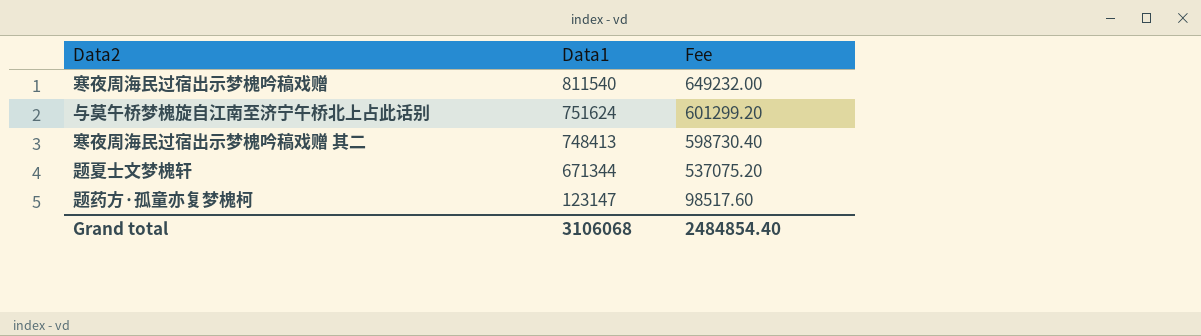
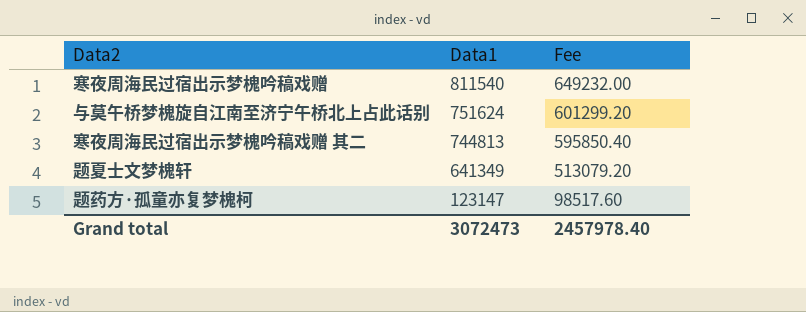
寒夜周海民过宿出示梦槐吟稿戏赠 其二 | Data1: 748413 -> 744813
寒夜周海民过宿出示梦槐吟稿戏赠 其二 | Fee: 598730.40 -> 595850.40
题夏士文梦槐轩 | Data1: 671344 -> 641349
题夏士文梦槐轩 | Fee: 537075.20 -> 513079.20
Grand total | Data1: 3106068 -> 3072473
Grand total | Fee: 2484854.40 -> 2457978.40

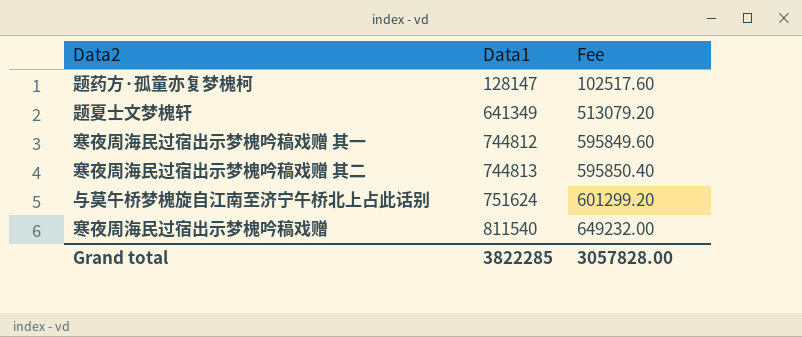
row order: Data1 descending -> Data1 ascending
题药方·孤童亦复梦槐柯 | Data1: 123147 -> 128147
题药方·孤童亦复梦槐柯 | Fee: 98517.60 -> 102517.60
row 寒夜周海民过宿出示梦槐吟稿戏赠 其一: none -> 744812 | 595849.60
Grand total | Data1: 3072473 -> 3822285
Grand total | Fee: 2457978.40 -> 3057828.00

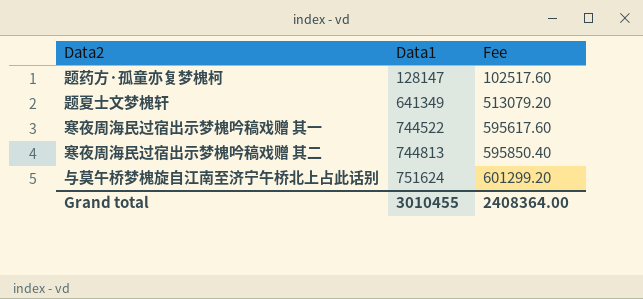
row 寒夜周海民过宿出示梦槐吟稿戏赠: 811540 | 649232.00 -> none
寒夜周海民过宿出示梦槐吟稿戏赠 其一 | Data1: 744812 -> 744522
寒夜周海民过宿出示梦槐吟稿戏赠 其一 | Fee: 595849.60 -> 595617.60
Grand total | Data1: 3822285 -> 3010455
Grand total | Fee: 3057828.00 -> 2408364.00

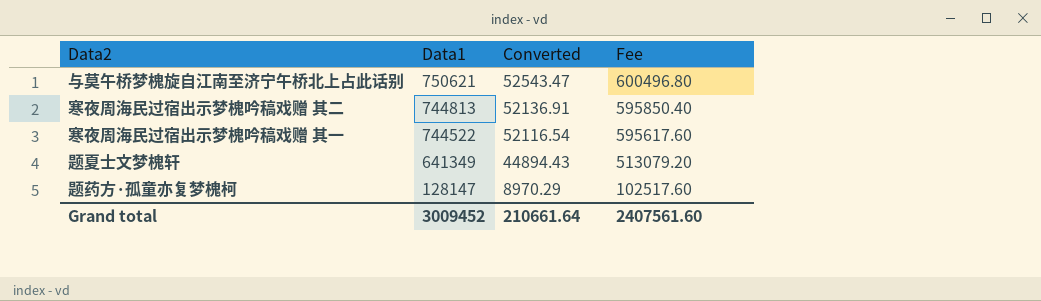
row order: Data1 ascending -> Data1 descending
column Converted | formula: none -> [Data1] * 0.07
与莫午桥梦槐旋自江南至济宁午桥北上占此话别 | Data1: 751624 -> 750621
与莫午桥梦槐旋自江南至济宁午桥北上占此话别 | Fee: 601299.20 -> 600496.80
Grand total | Data1: 3010455 -> 3009452
Grand total | Fee: 2408364.00 -> 2407561.60

